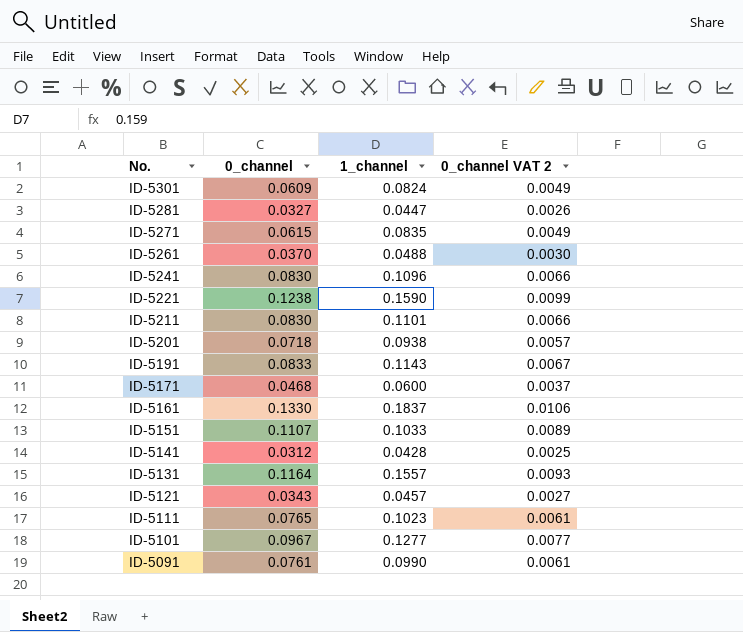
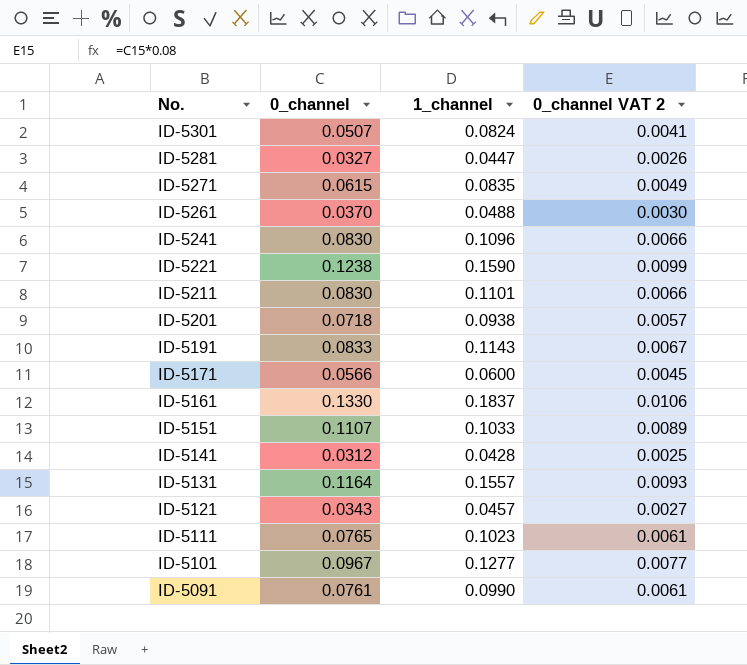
ID-5301 | 0_channel: 0.0609 -> 0.0507
ID-5301 | 0_channel VAT 2: 0.0049 -> 0.0041
ID-5171 | 0_channel: 0.0468 -> 0.0566
ID-5171 | 0_channel VAT 2: 0.0037 -> 0.0045

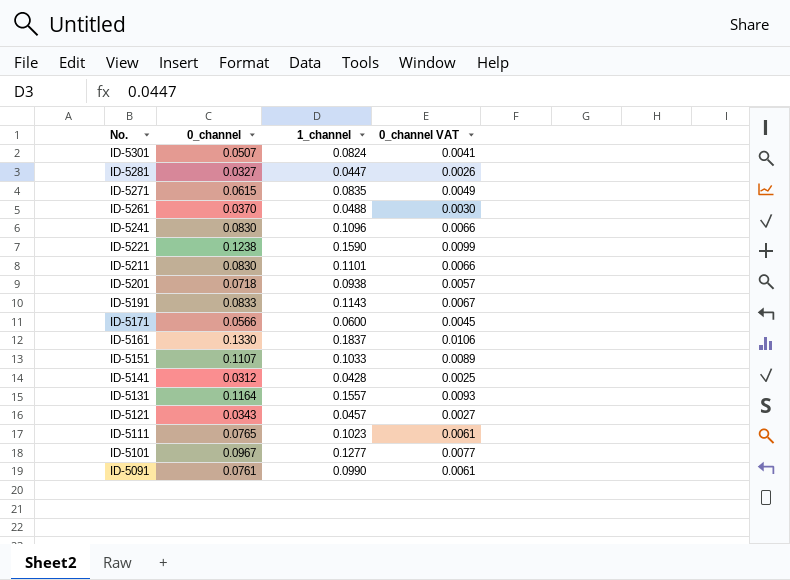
column name: 0_channel VAT 2 -> 0_channel VAT

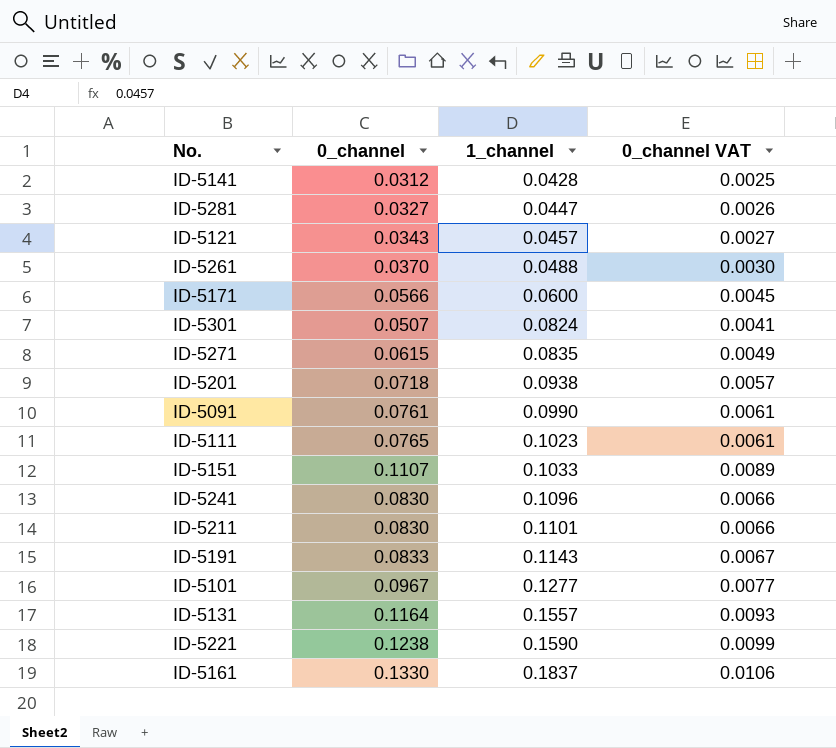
row order: No. descending -> 1_channel ascending

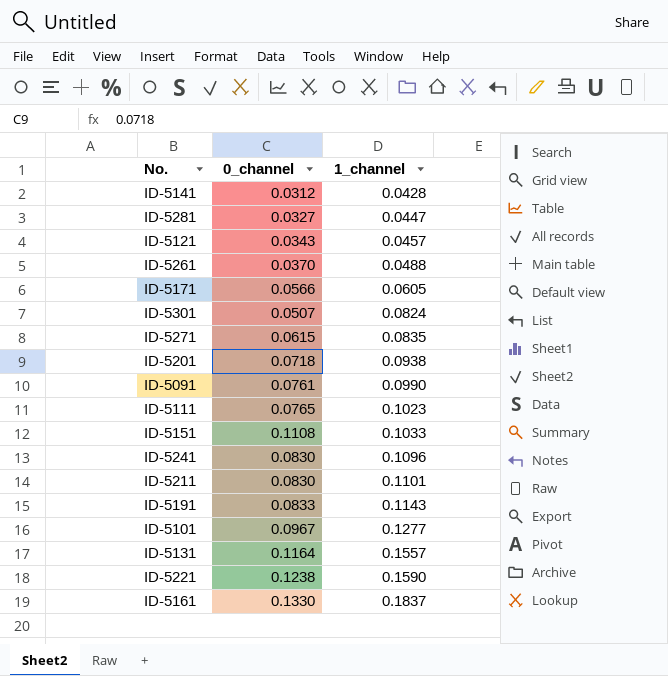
column 0_channel VAT | formula: [0_channel] * 0.08 -> none
ID-5171 | 1_channel: 0.0600 -> 0.0605
ID-5151 | 0_channel: 0.1107 -> 0.1108

